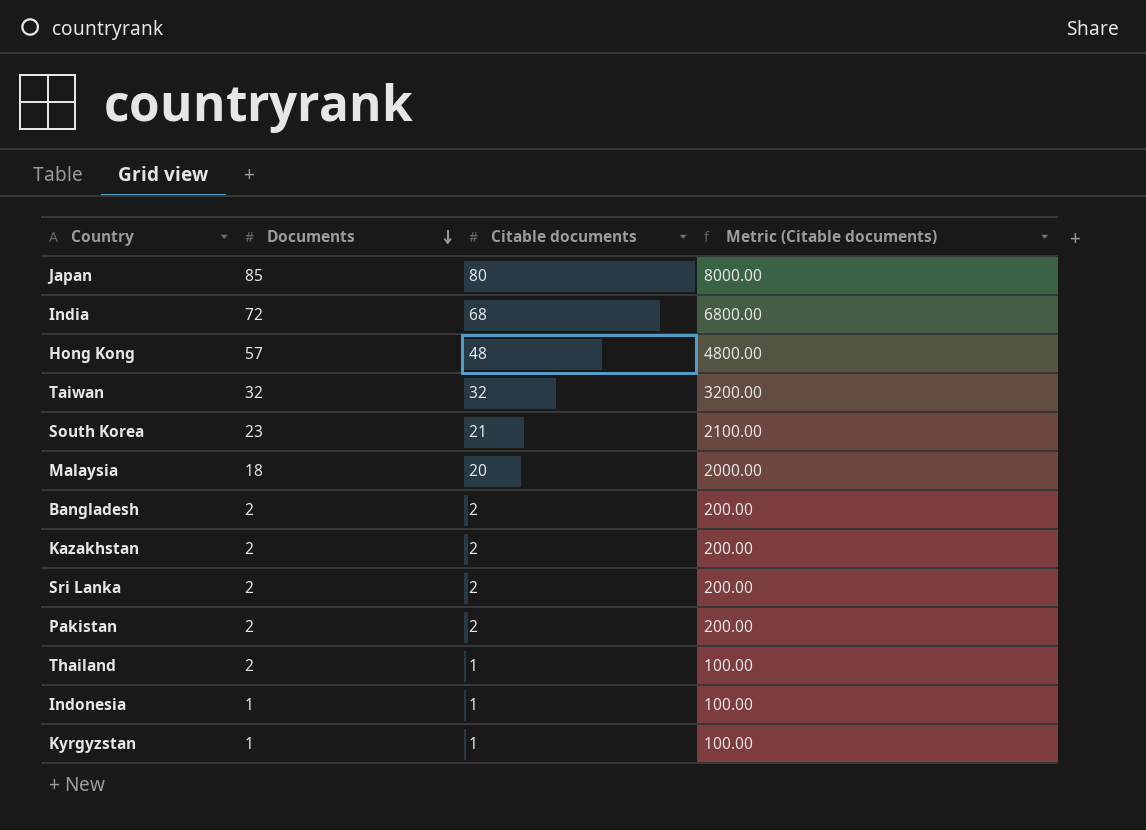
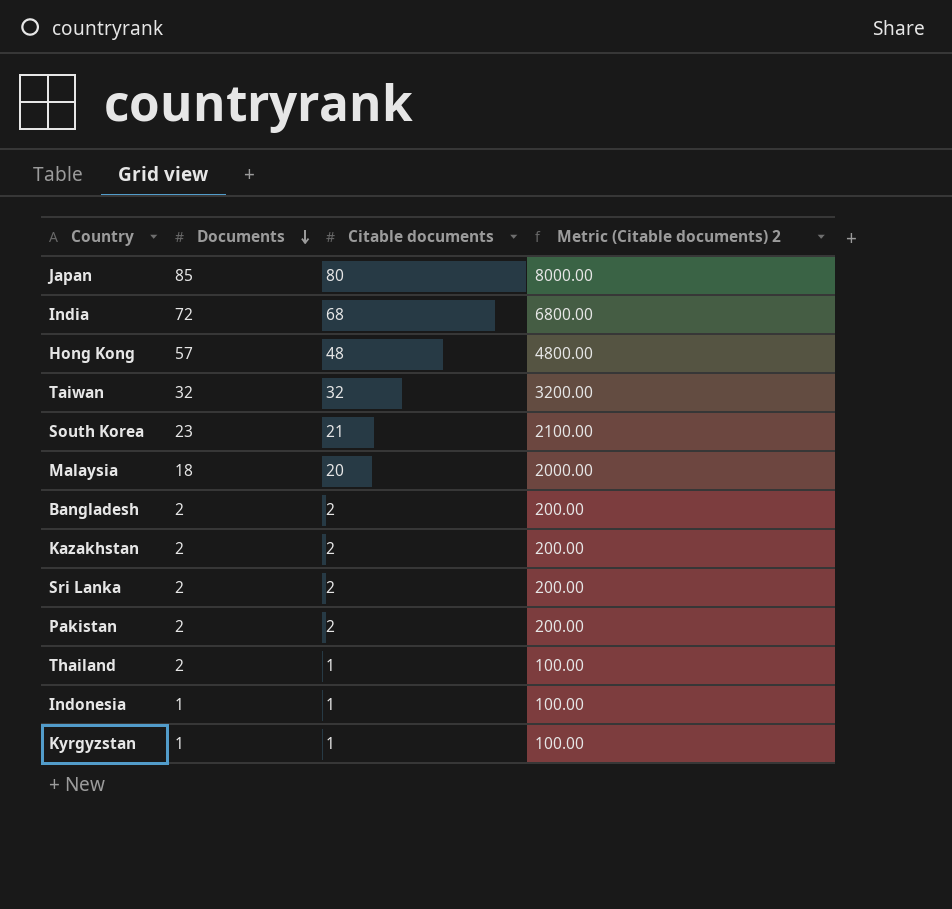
column name: Metric (Citable documents) -> Metric (Citable documents) 2

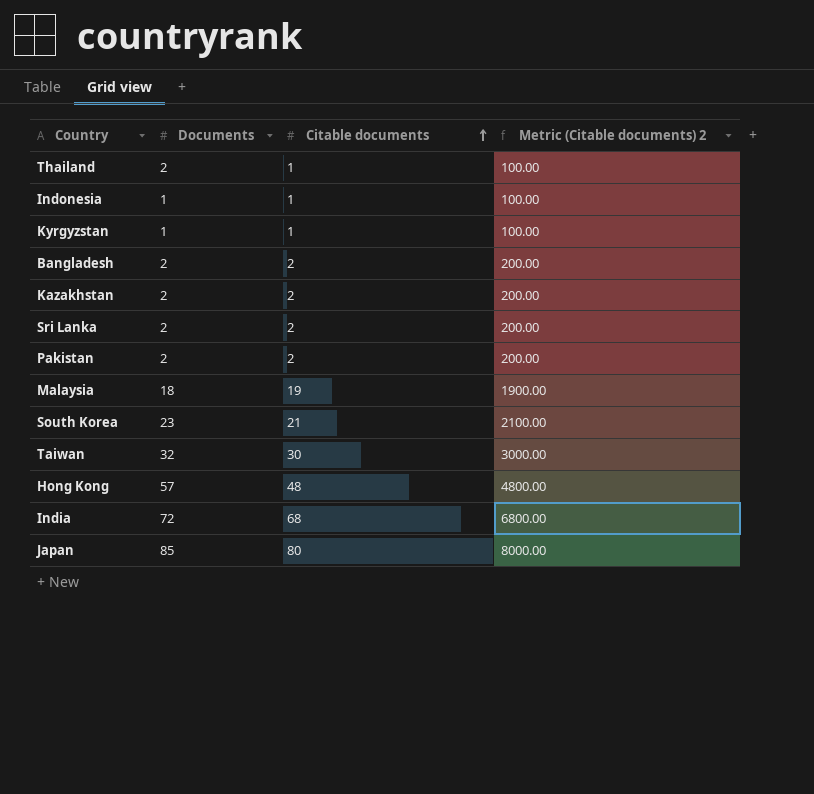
row order: Documents descending -> Citable documents ascending
Malaysia | Citable documents: 20 -> 19
Malaysia | Metric (Citable documents) 2: 2000.00 -> 1900.00
Taiwan | Citable documents: 32 -> 30
Taiwan | Metric (Citable documents) 2: 3200.00 -> 3000.00

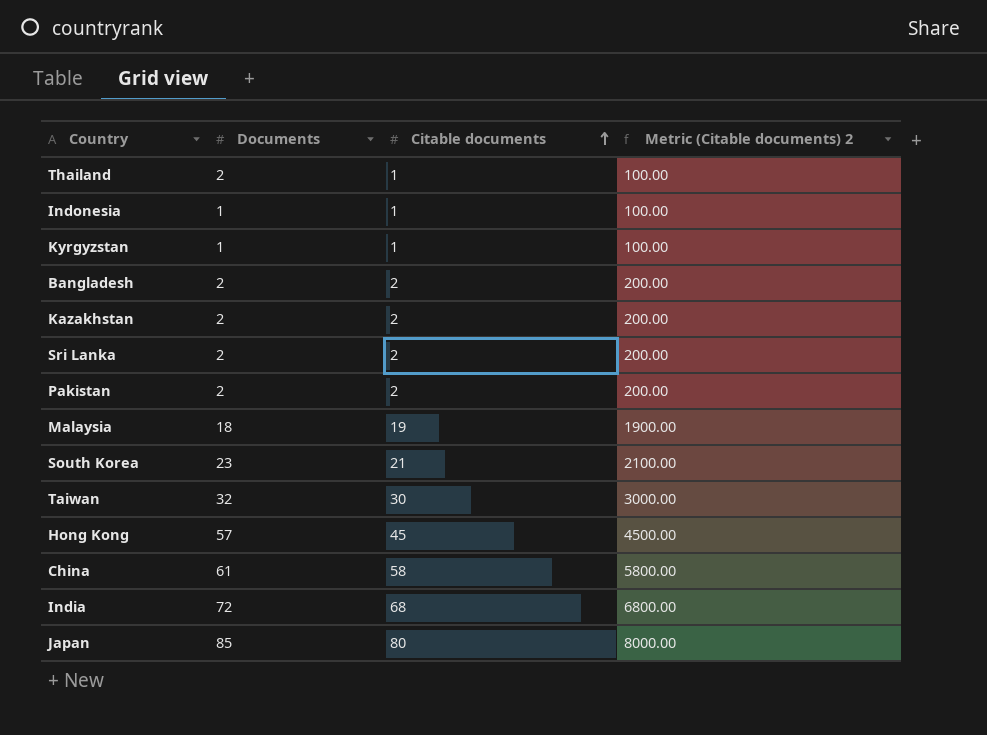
Hong Kong | Citable documents: 48 -> 45
Hong Kong | Metric (Citable documents) 2: 4800.00 -> 4500.00
row China: none -> 61 | 58 | 5800.00

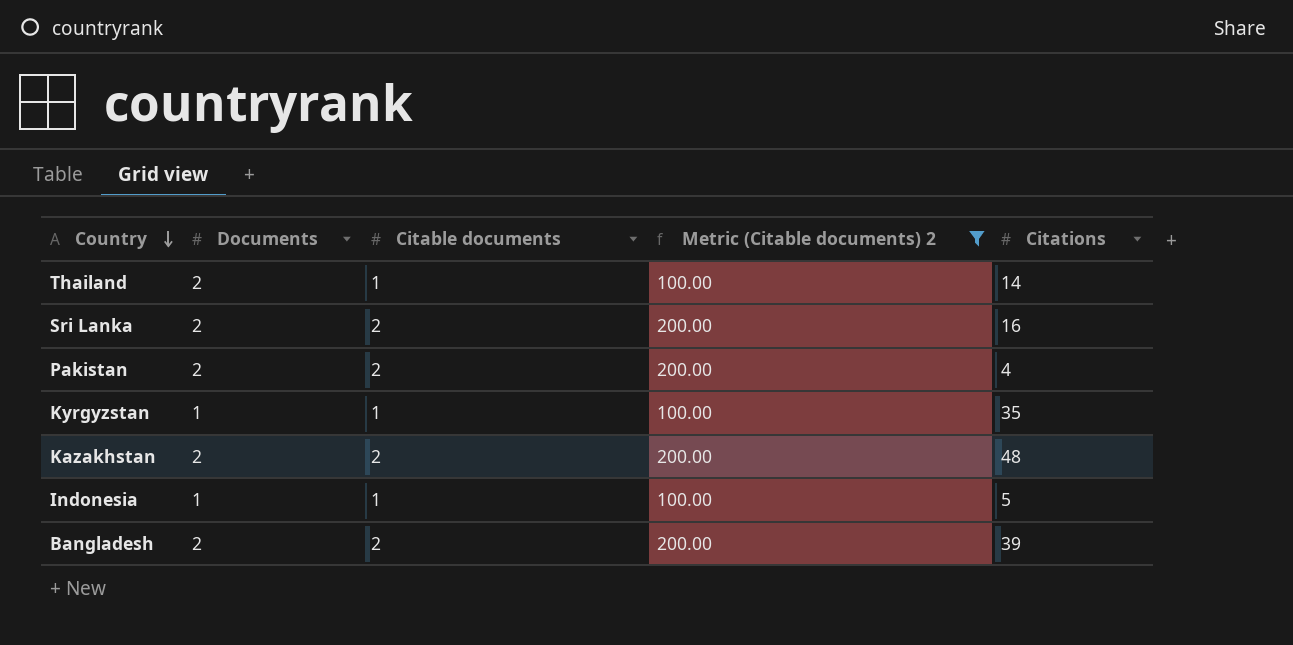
filter: none -> Metric (Citable documents) 2 <= 200.00
row order: Citable documents ascending -> Country descending
column Citations | position: none -> 5

